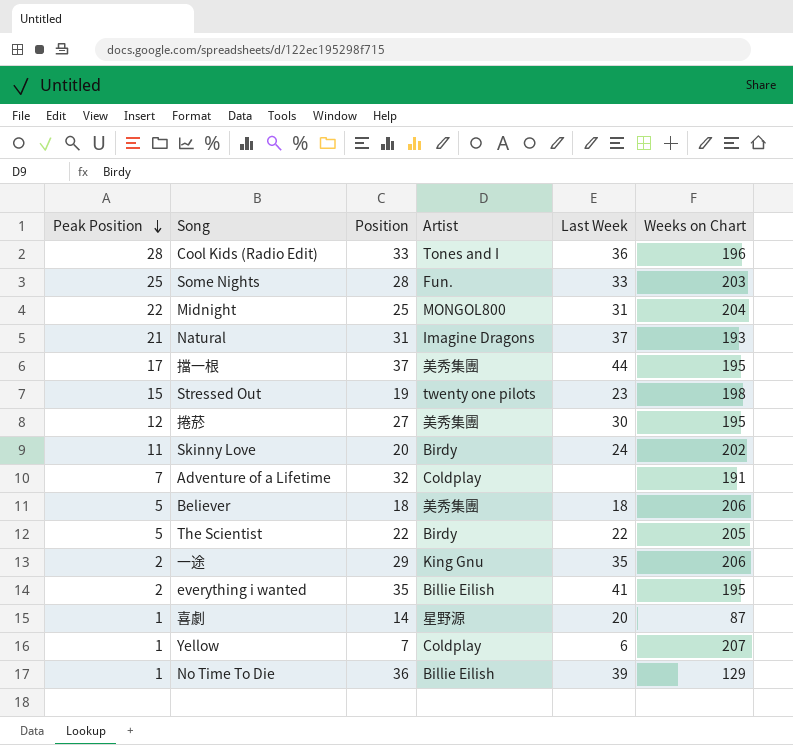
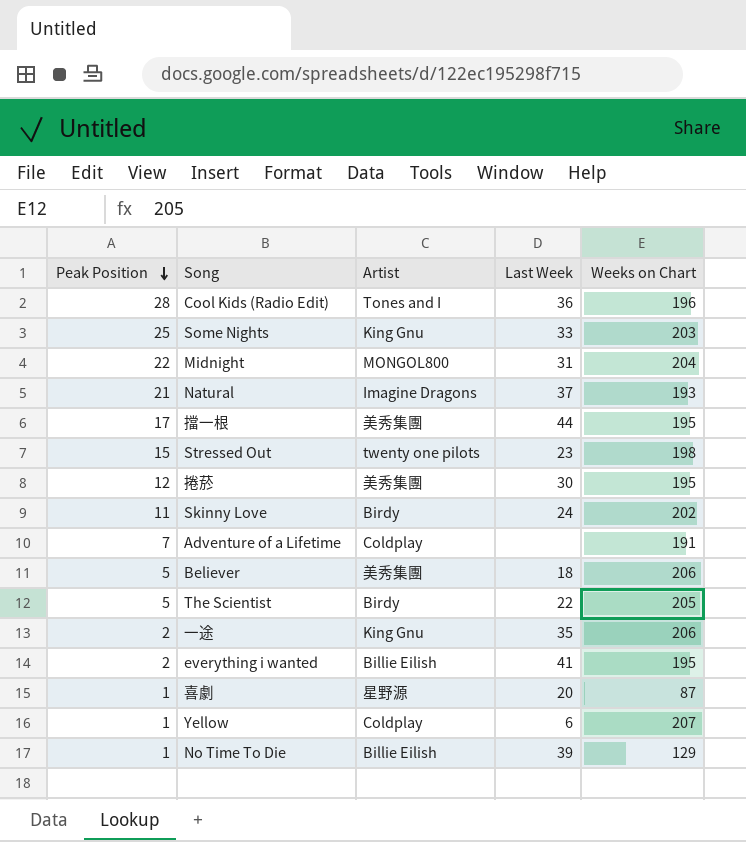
column Position | position: 3 -> none
Some Nights | Artist: Fun. -> King Gnu

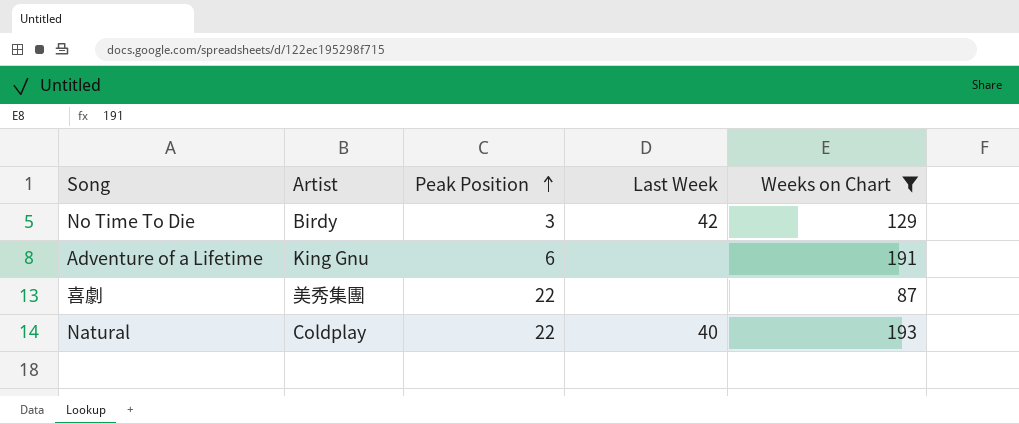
filter: none -> Weeks on Chart <= 193
row order: Peak Position descending -> Peak Position ascending
column Peak Position | position: 1 -> 3
No Time To Die | Artist: Billie Eilish -> Birdy
No Time To Die | Peak Position: 1 -> 3
No Time To Die | Last Week: 39 -> 42
Adventure of a Lifetime | Artist: Coldplay -> King Gnu
Adventure of a Lifetime | Peak Position: 7 -> 6
喜劇 | Artist: 星野源 -> 美秀集團
喜劇 | Peak Position: 1 -> 22
喜劇 | Last Week: 20 -> none
Natural | Artist: Imagine Dragons -> Coldplay
Natural | Peak Position: 21 -> 22
Natural | Last Week: 37 -> 40

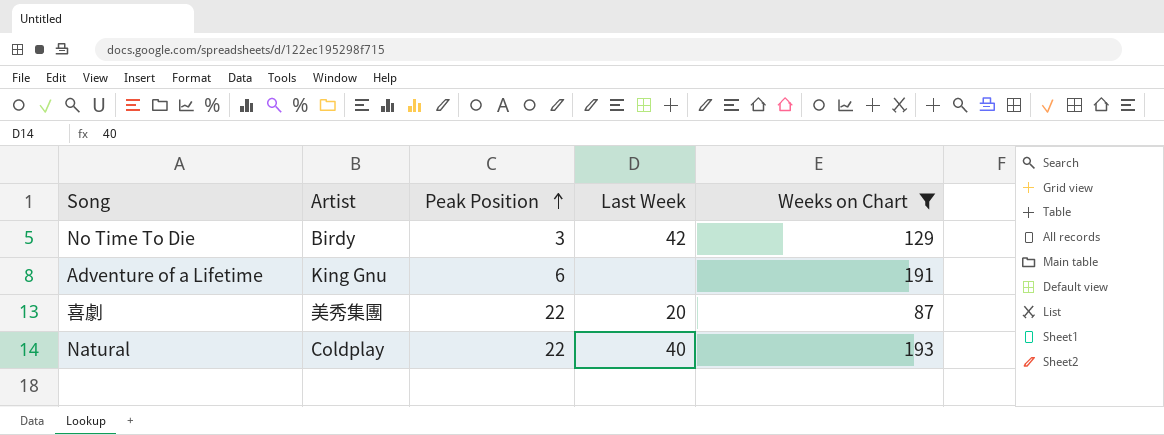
喜劇 | Last Week: none -> 20

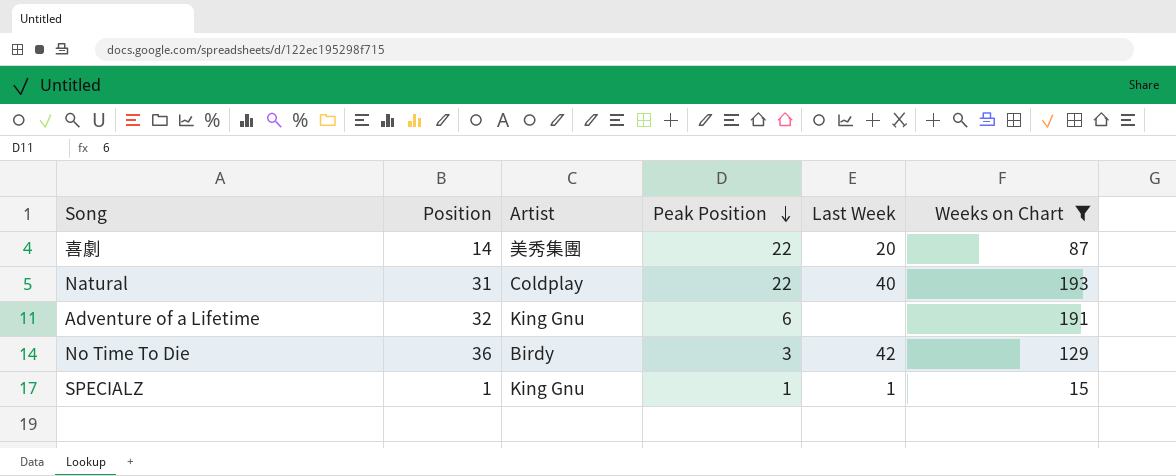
row order: Peak Position ascending -> Peak Position descending
column Position | position: none -> 2
row SPECIALZ: none -> 1 | King Gnu | 1 | 1 | 15

